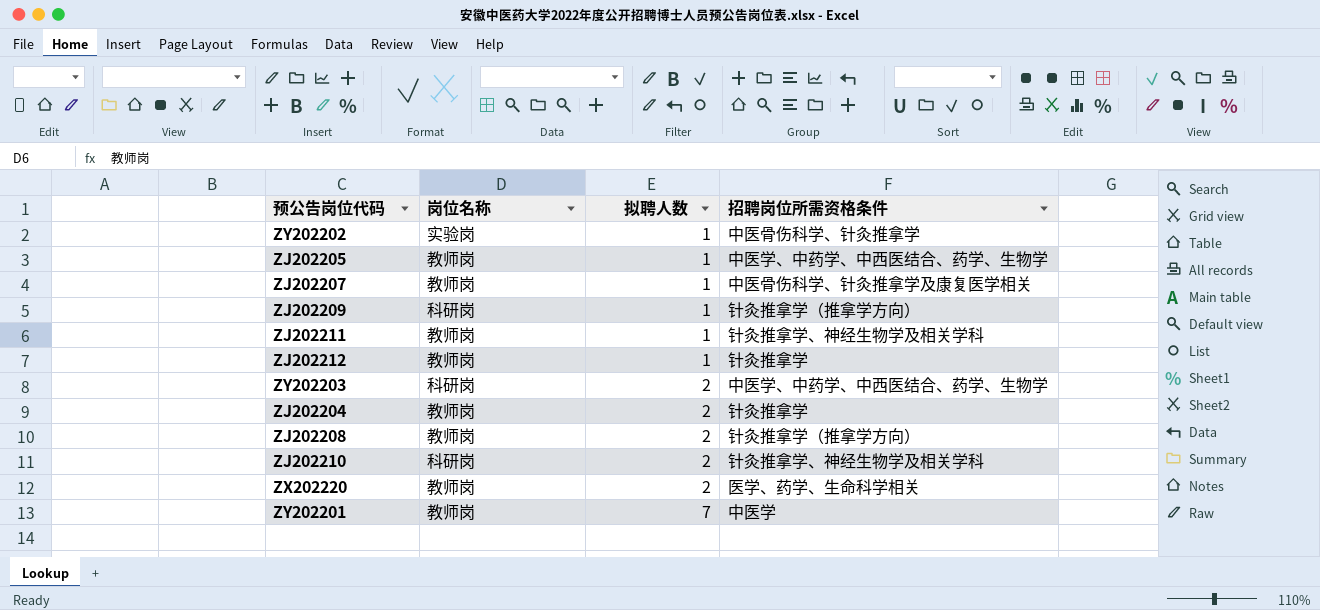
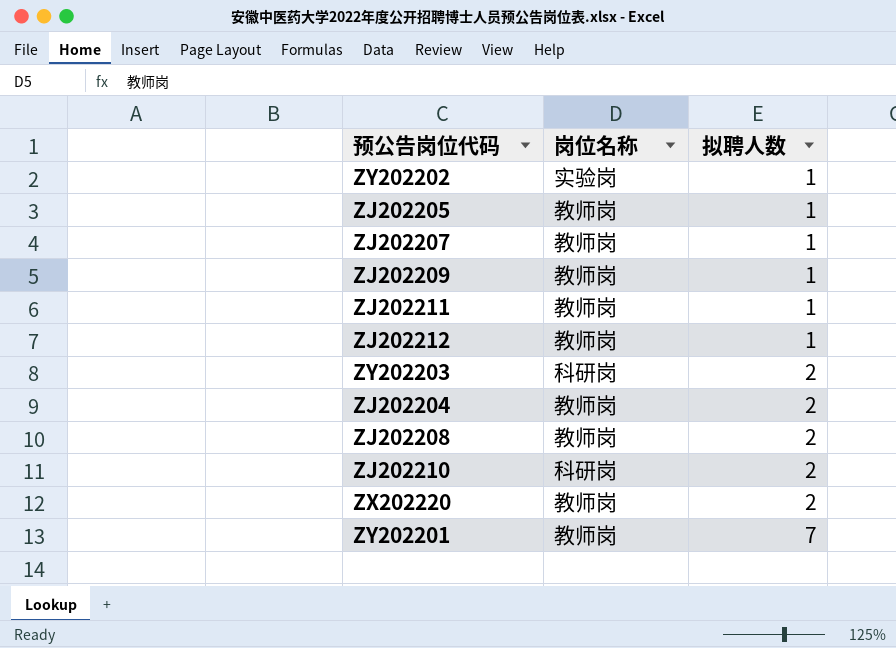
column 招聘岗位所需资格条件 | position: 4 -> none
ZJ202209 | 岗位名称: 科研岗 -> 教师岗

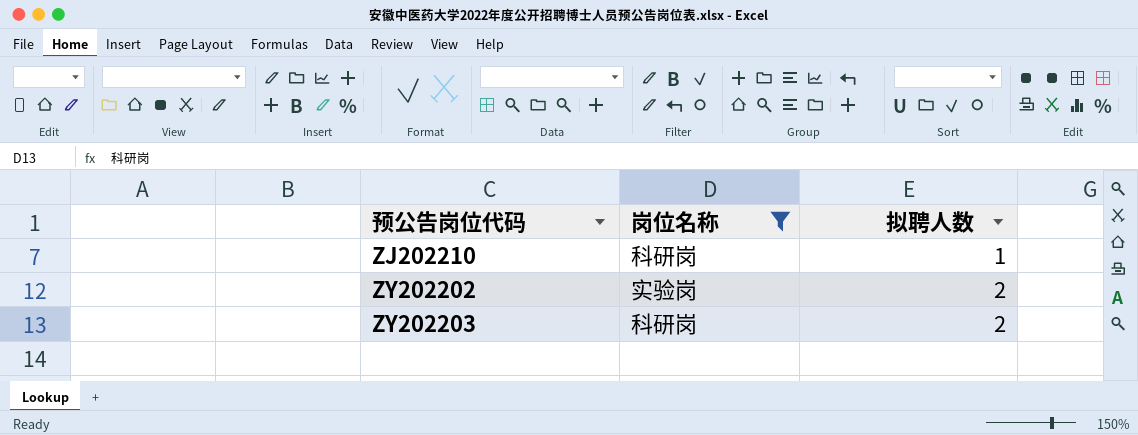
filter: none -> 岗位名称 != 教师岗
row order: 拟聘人数 ascending -> 预公告岗位代码 ascending
ZJ202210 | 拟聘人数: 2 -> 1
ZY202202 | 拟聘人数: 1 -> 2

